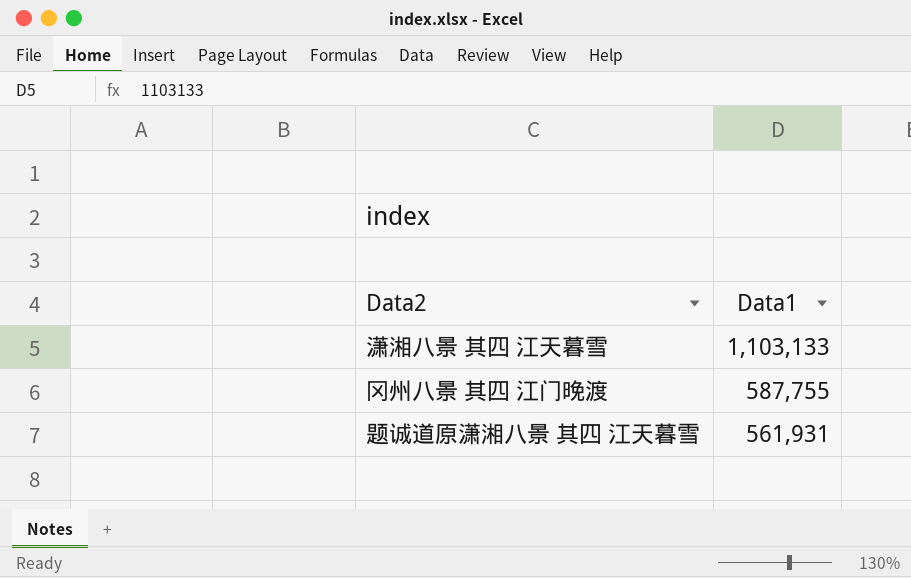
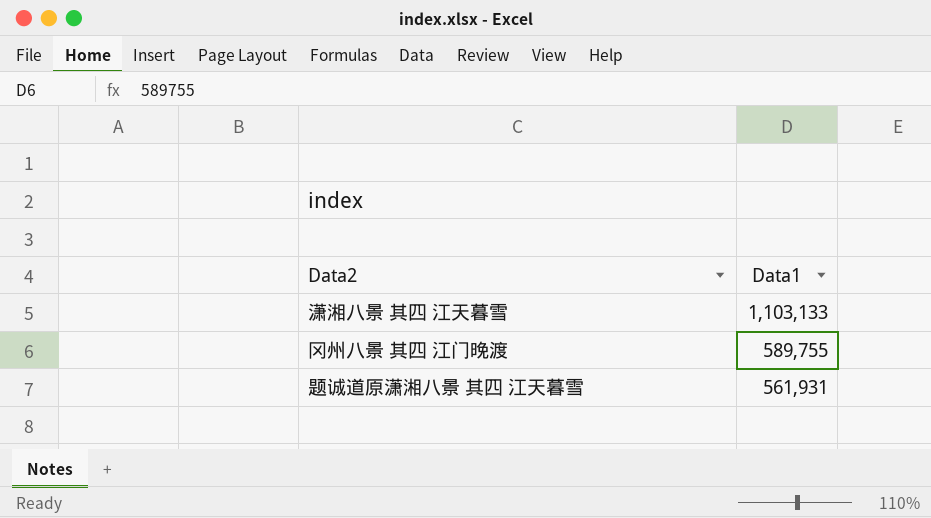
冈州八景 其四 江门晚渡 | Data1: 587,755 -> 589,755

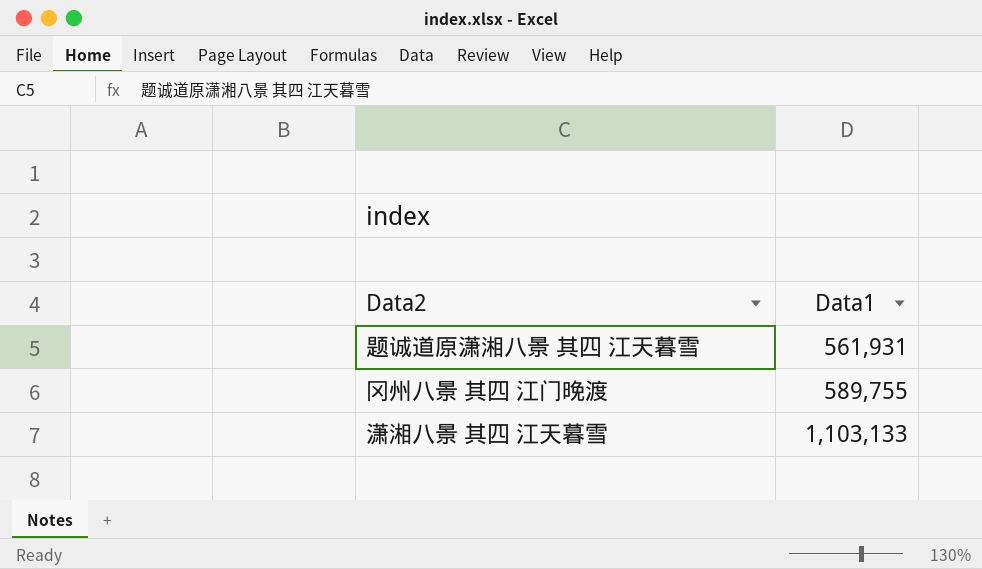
row order: Data1 descending -> Data1 ascending

